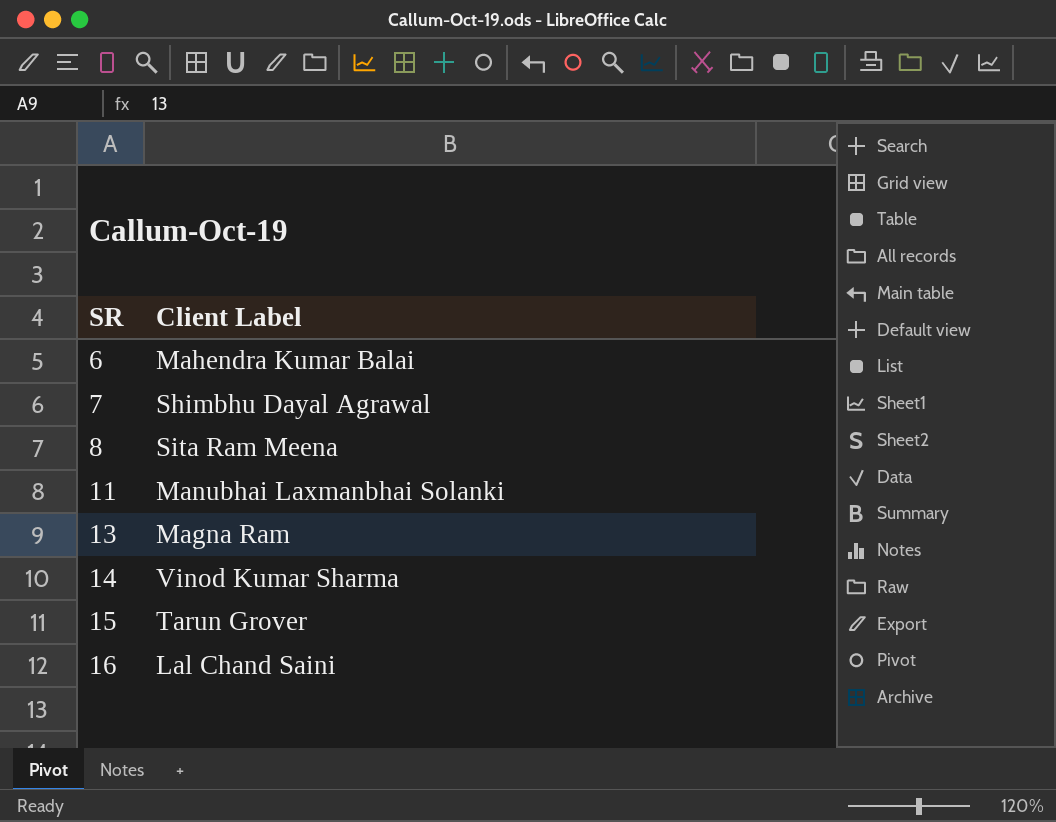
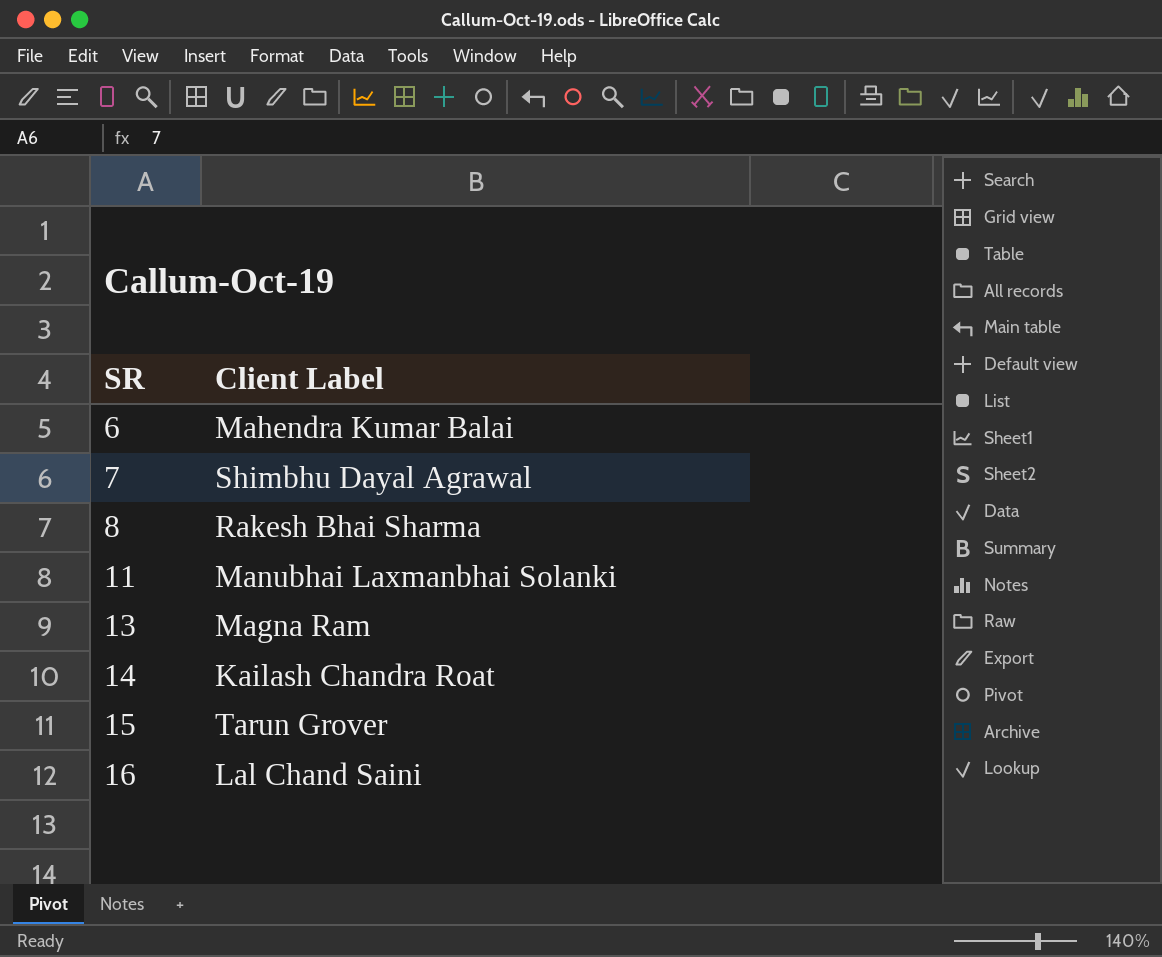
8 | Client Label: Sita Ram Meena -> Rakesh Bhai Sharma
14 | Client Label: Vinod Kumar Sharma -> Kailash Chandra Roat

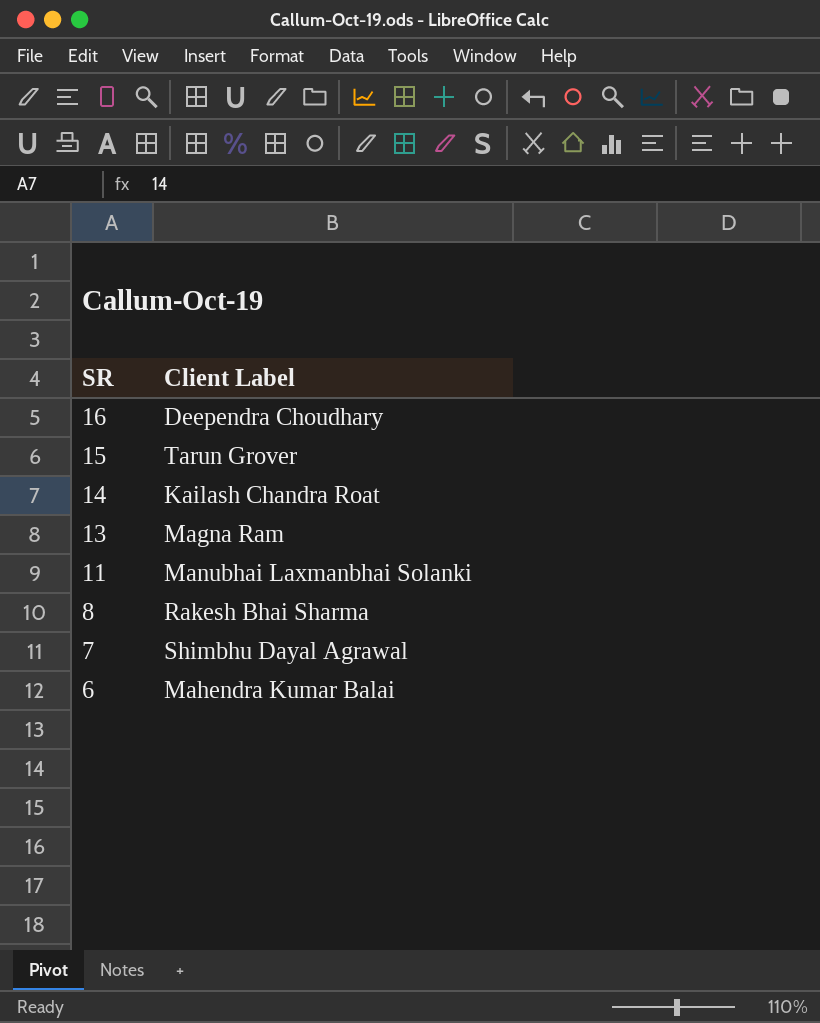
row order: SR ascending -> SR descending
16 | Client Label: Lal Chand Saini -> Deependra Choudhary

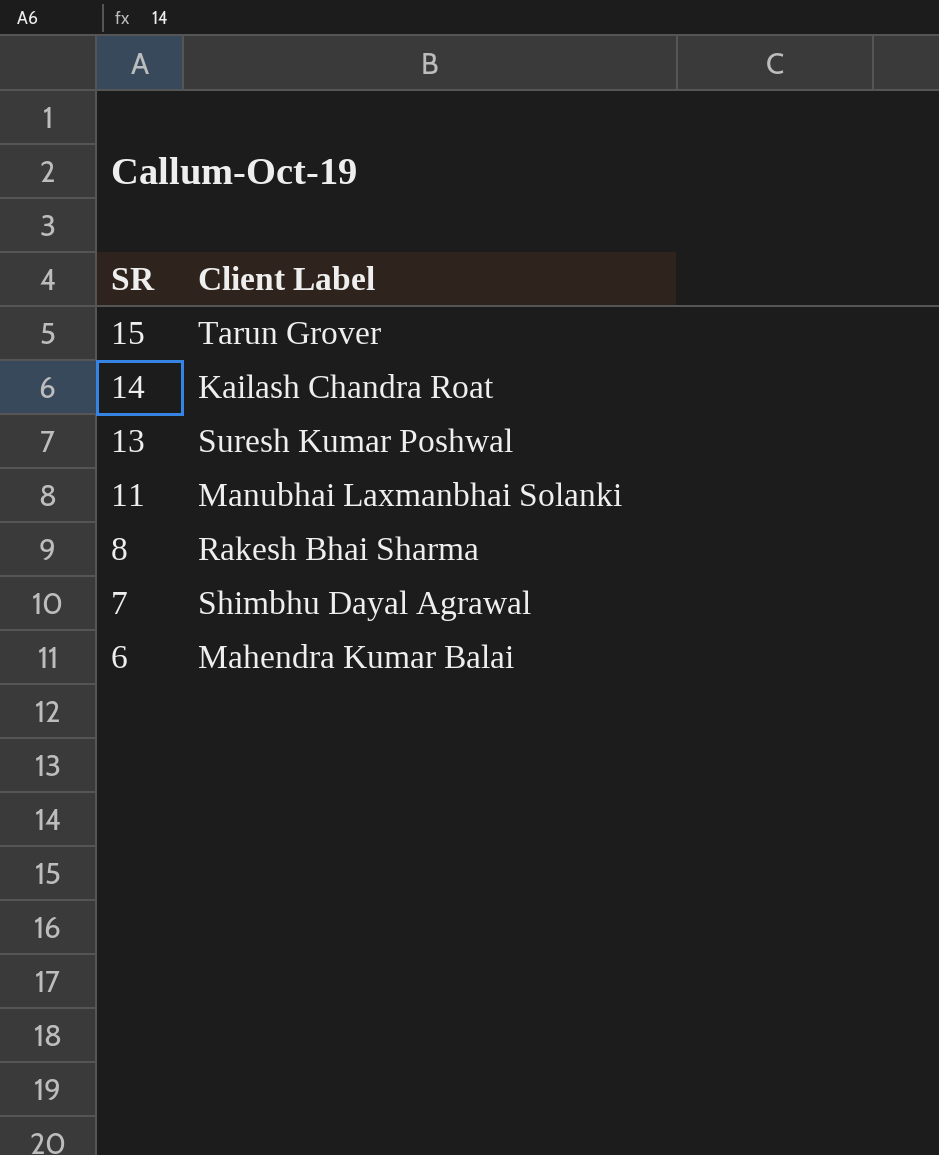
row 16: Deependra Choudhary -> none
13 | Client Label: Magna Ram -> Suresh Kumar Poshwal

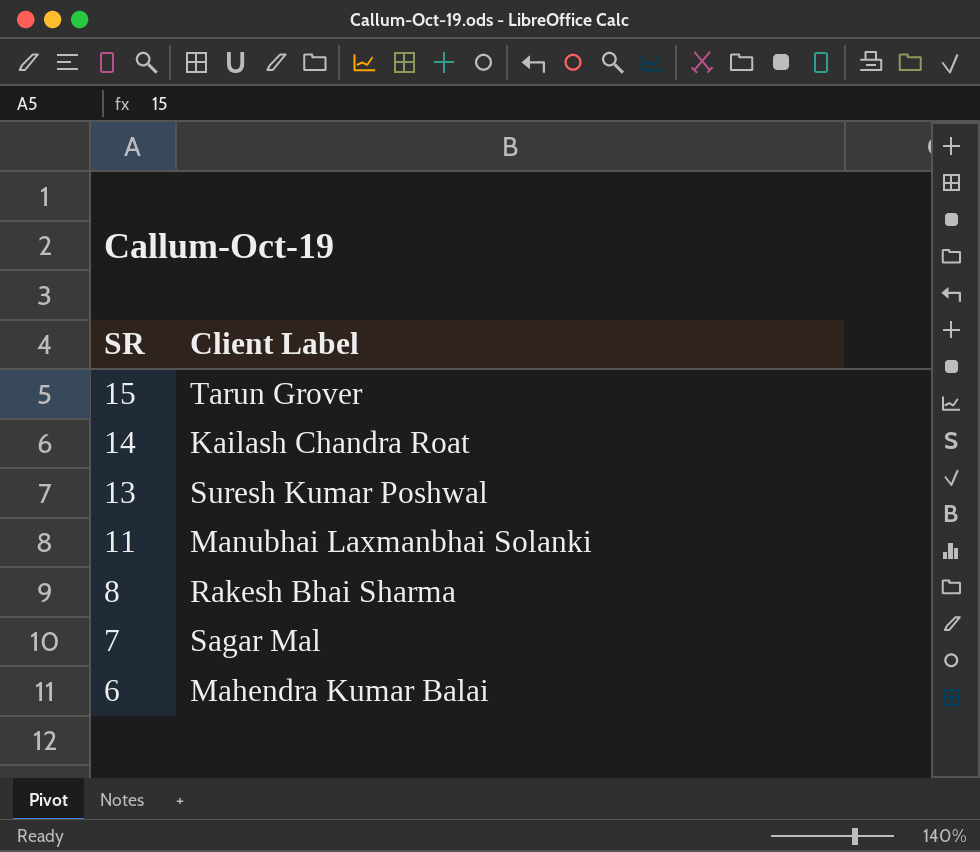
7 | Client Label: Shimbhu Dayal Agrawal -> Sagar Mal

